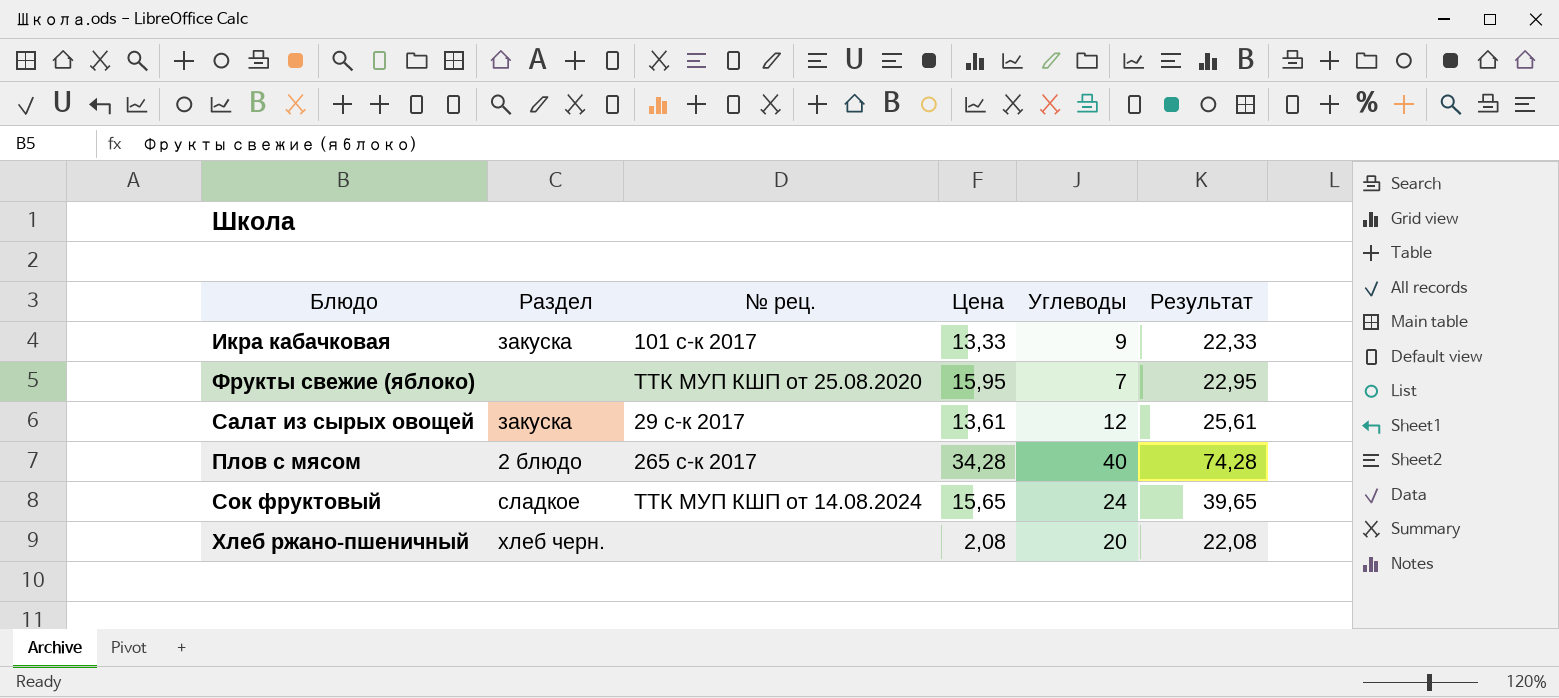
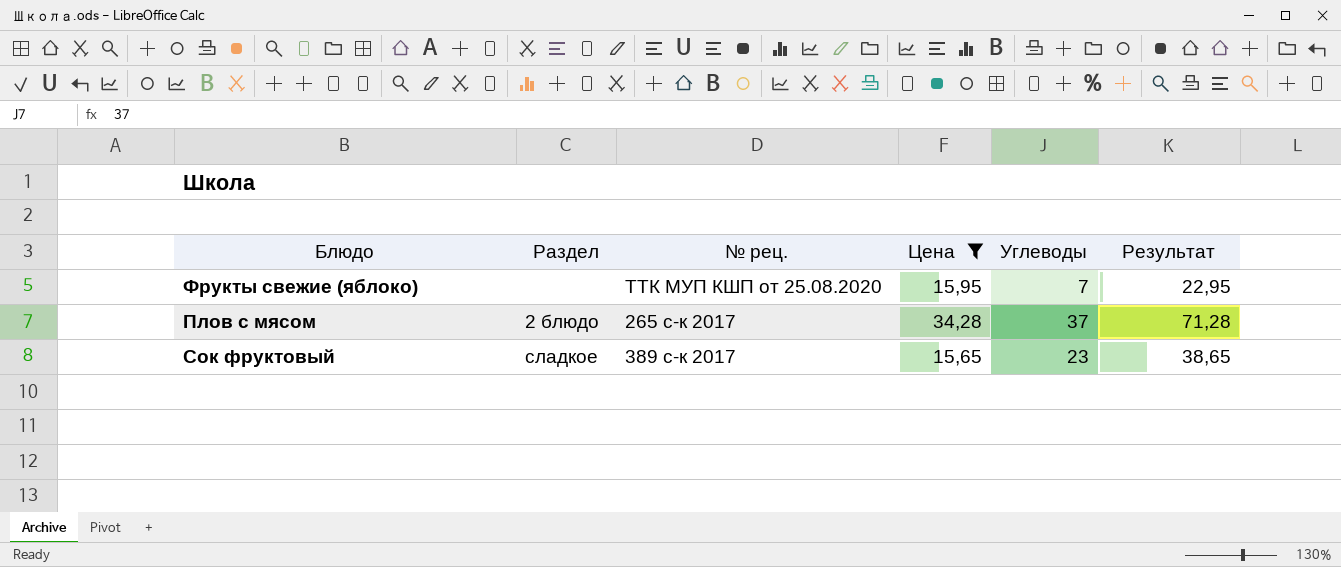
filter: none -> Цена >= 15,65
Плов с мясом | Углеводы: 40 -> 37
Плов с мясом | Результат: 74,28 -> 71,28
Сок фруктовый | № рец.: ТТК МУП КШП от 14.08.2024 -> 389 с-к 2017
Сок фруктовый | Углеводы: 24 -> 23
Сок фруктовый | Результат: 39,65 -> 38,65

